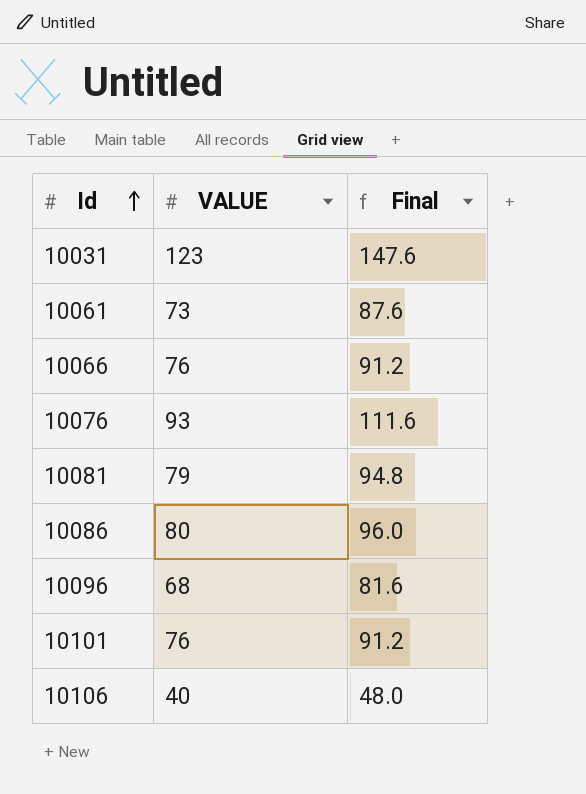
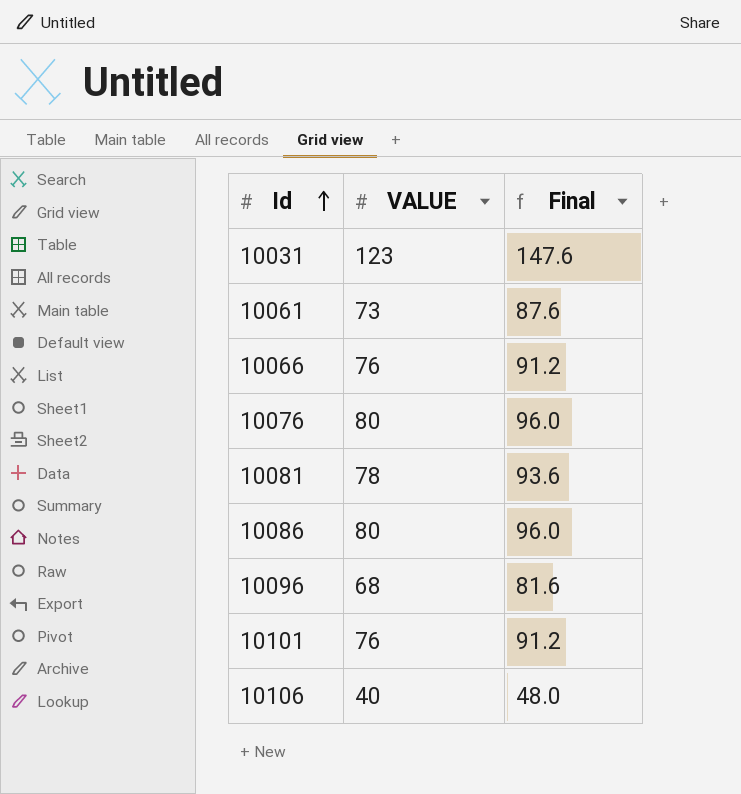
10076 | VALUE: 93 -> 80
10076 | Final: 111.6 -> 96.0
10081 | VALUE: 79 -> 78
10081 | Final: 94.8 -> 93.6

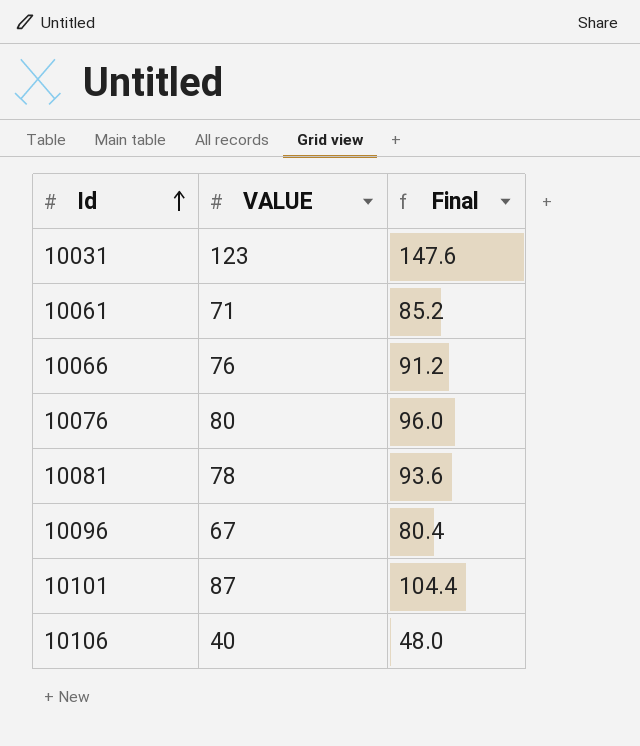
row 10086: 80 | 96.0 -> none
10061 | VALUE: 73 -> 71
10061 | Final: 87.6 -> 85.2
10096 | VALUE: 68 -> 67
10096 | Final: 81.6 -> 80.4
10101 | VALUE: 76 -> 87
10101 | Final: 91.2 -> 104.4

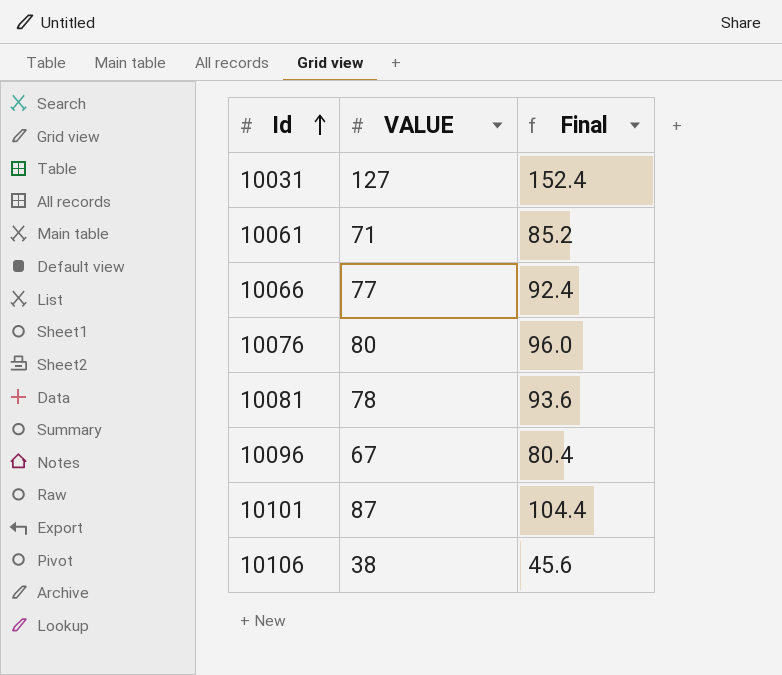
10031 | VALUE: 123 -> 127
10031 | Final: 147.6 -> 152.4
10066 | VALUE: 76 -> 77
10066 | Final: 91.2 -> 92.4
10106 | VALUE: 40 -> 38
10106 | Final: 48.0 -> 45.6

